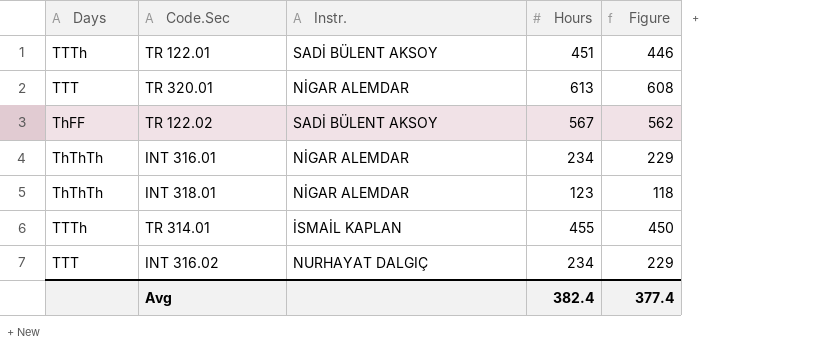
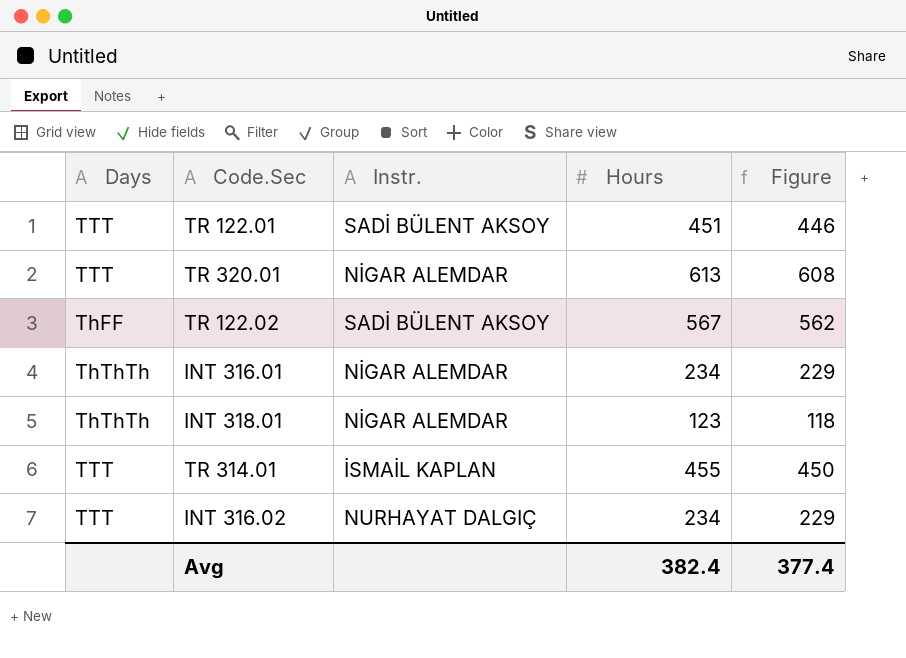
TR 122.01 | Days: TTTh -> TTT
TR 314.01 | Days: TTTh -> TTT

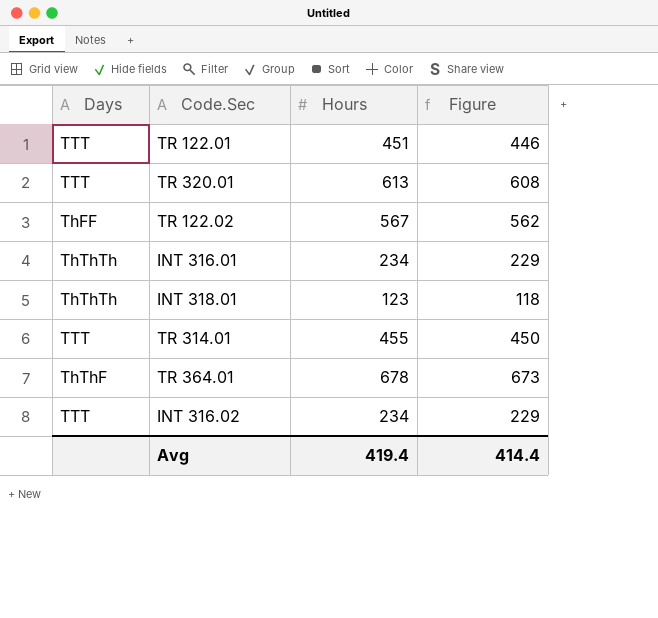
column Instr. | position: 3 -> none
row TR 364.01: none -> ThThF | 678 | 673
Avg | Hours: 382.4 -> 419.4
Avg | Figure: 377.4 -> 414.4

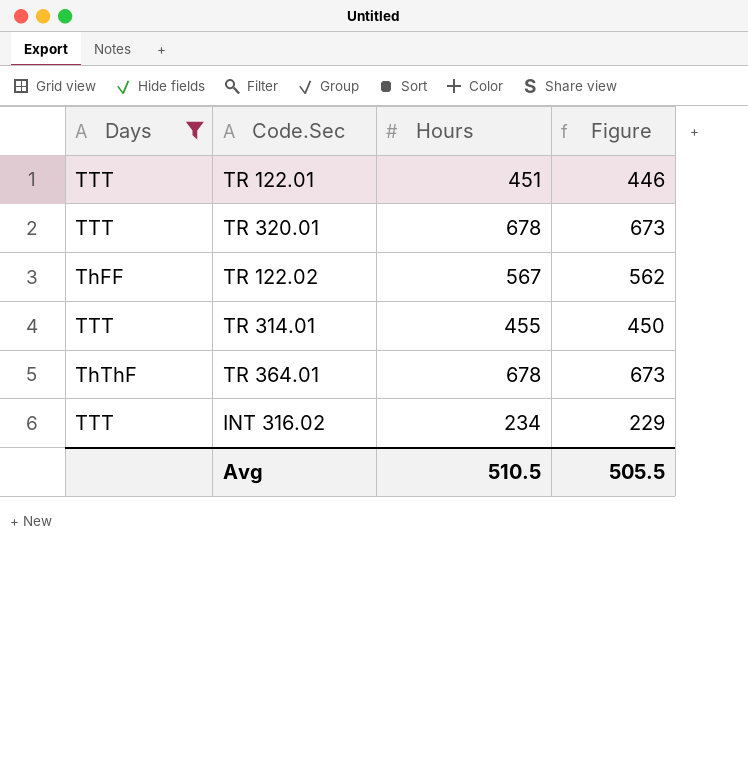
filter: none -> Days != ThThTh
TR 320.01 | Hours: 613 -> 678
TR 320.01 | Figure: 608 -> 673
Avg | Hours: 419.4 -> 510.5
Avg | Figure: 414.4 -> 505.5

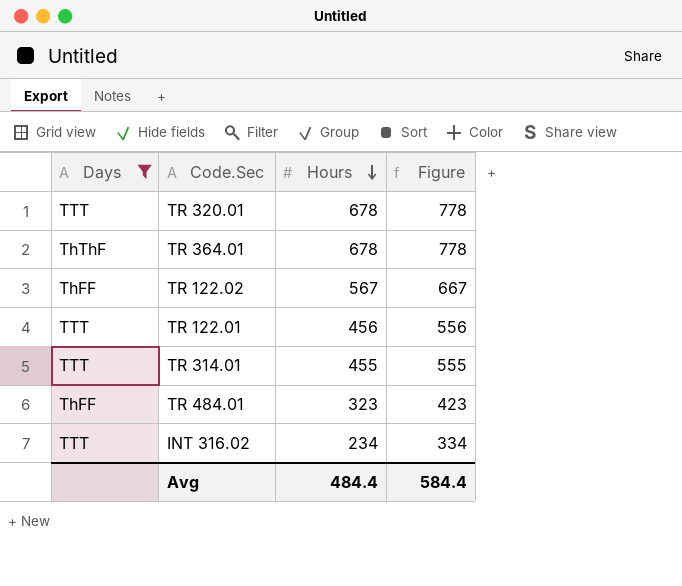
row order: none -> Hours descending
column Figure | formula: [Hours] - 5 -> [Hours] + 100
TR 122.01 | Hours: 451 -> 456
row TR 484.01: none -> ThFF | 323 | 423
Avg | Hours: 510.5 -> 484.4
Avg | Figure: 505.5 -> 584.4

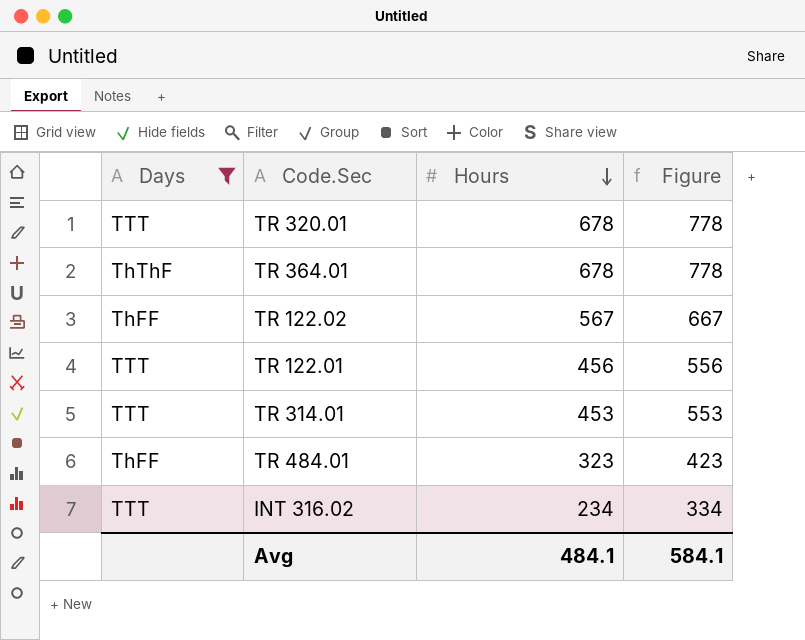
TR 314.01 | Hours: 455 -> 453
TR 314.01 | Figure: 555 -> 553
Avg | Hours: 484.4 -> 484.1
Avg | Figure: 584.4 -> 584.1

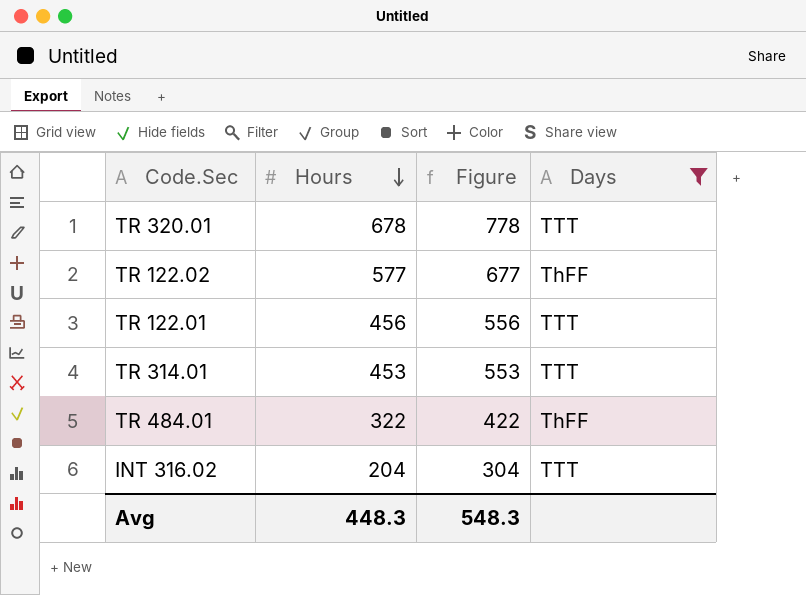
column Days | position: 1 -> 4
row TR 364.01: ThThF | 678 | 778 -> none
TR 122.02 | Hours: 567 -> 577
TR 122.02 | Figure: 667 -> 677
TR 484.01 | Hours: 323 -> 322
TR 484.01 | Figure: 423 -> 422
INT 316.02 | Hours: 234 -> 204
INT 316.02 | Figure: 334 -> 304
Avg | Hours: 484.1 -> 448.3
Avg | Figure: 584.1 -> 548.3

